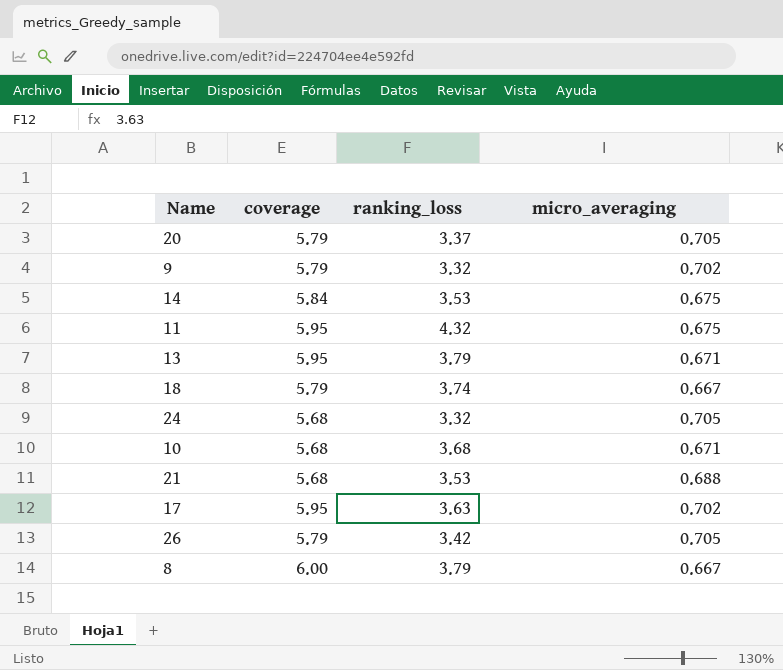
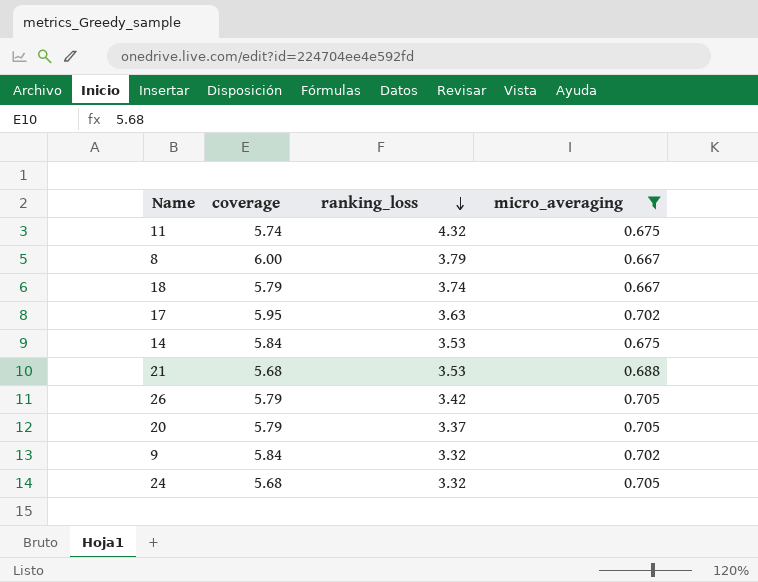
filter: none -> micro_averaging != 0.671
row order: none -> ranking_loss descending
11 | coverage: 5.95 -> 5.74
9 | coverage: 5.79 -> 5.84

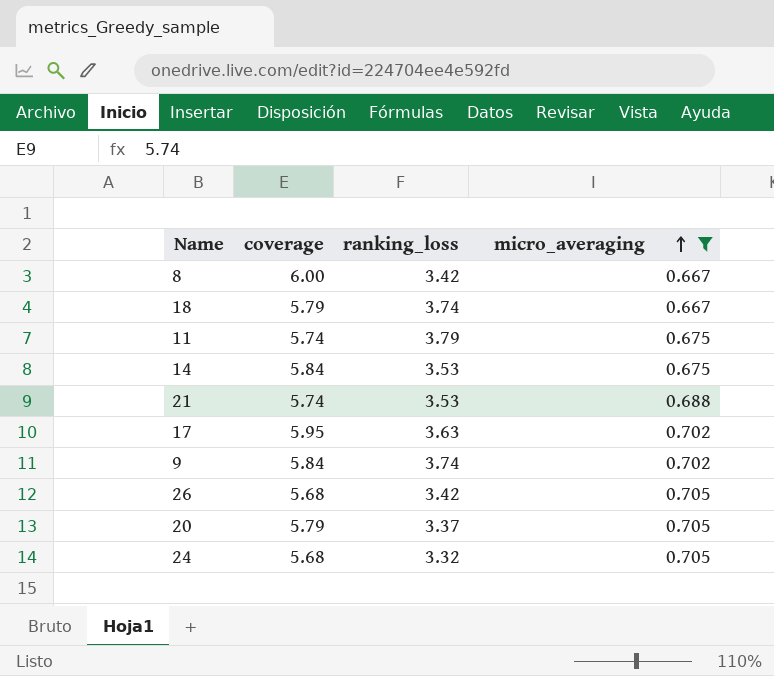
row order: ranking_loss descending -> micro_averaging ascending
8 | ranking_loss: 3.79 -> 3.42
11 | ranking_loss: 4.32 -> 3.79
21 | coverage: 5.68 -> 5.74
9 | ranking_loss: 3.32 -> 3.74
26 | coverage: 5.79 -> 5.68

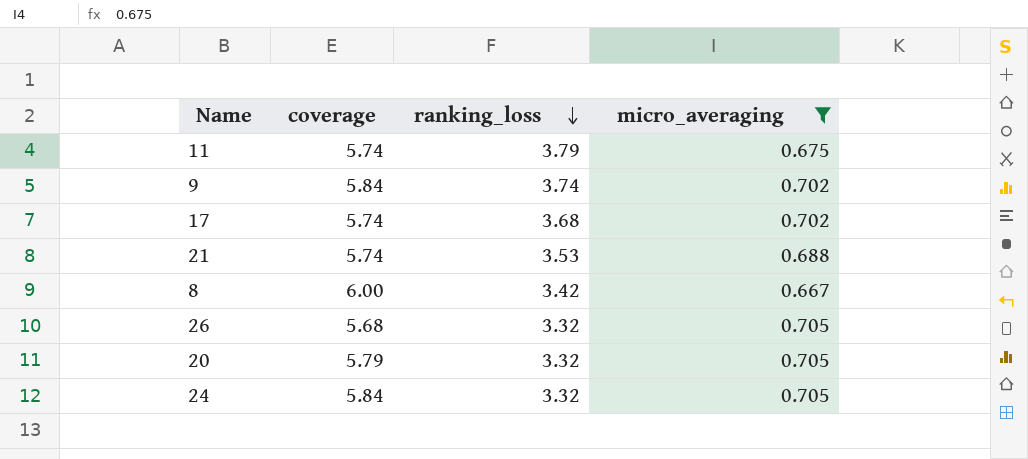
row order: micro_averaging ascending -> ranking_loss descending
row 18: 5.79 | 3.74 | 0.667 -> none
row 14: 5.84 | 3.53 | 0.675 -> none
17 | coverage: 5.95 -> 5.74
17 | ranking_loss: 3.63 -> 3.68
26 | ranking_loss: 3.42 -> 3.32
20 | ranking_loss: 3.37 -> 3.32
24 | coverage: 5.68 -> 5.84

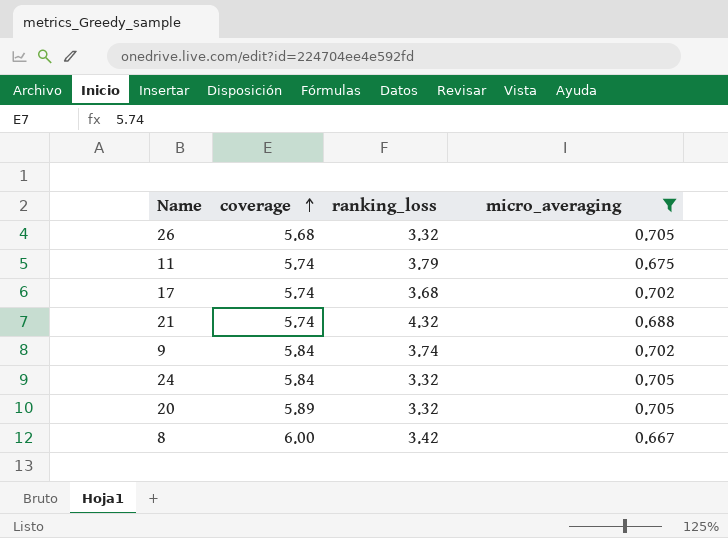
row order: ranking_loss descending -> coverage ascending
21 | ranking_loss: 3.53 -> 4.32
20 | coverage: 5.79 -> 5.89

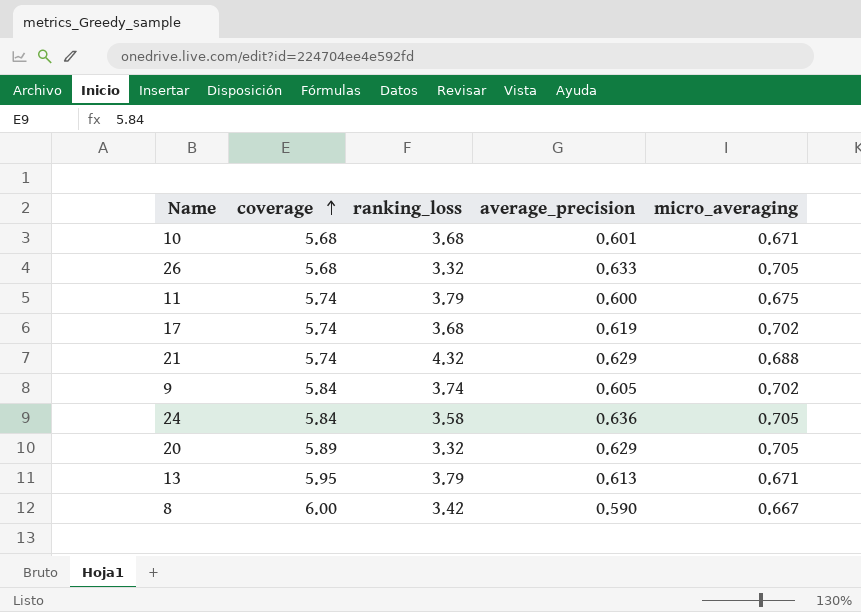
filter: micro_averaging != 0.671 -> none
column average_precision | position: none -> 4
24 | ranking_loss: 3.32 -> 3.58

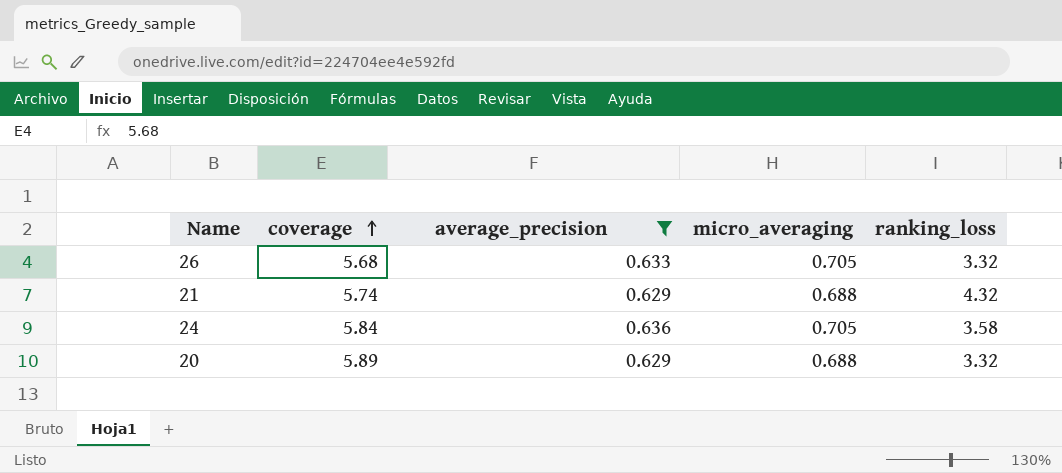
filter: none -> average_precision >= 0.629
column ranking_loss | position: 3 -> 5
20 | micro_averaging: 0.705 -> 0.688

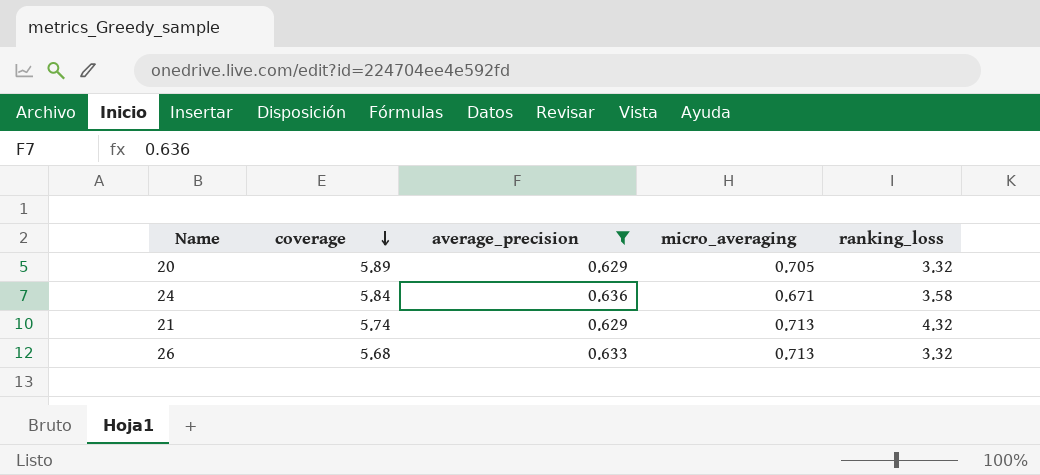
row order: coverage ascending -> coverage descending
20 | micro_averaging: 0.688 -> 0.705
24 | micro_averaging: 0.705 -> 0.671
21 | micro_averaging: 0.688 -> 0.713
26 | micro_averaging: 0.705 -> 0.713

